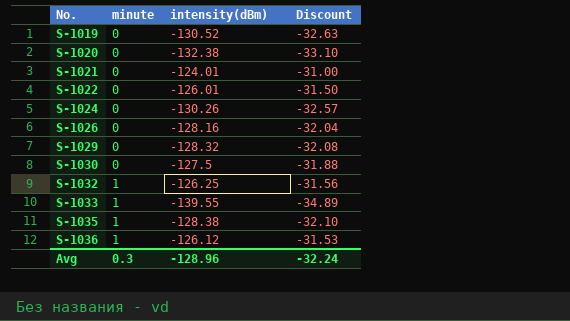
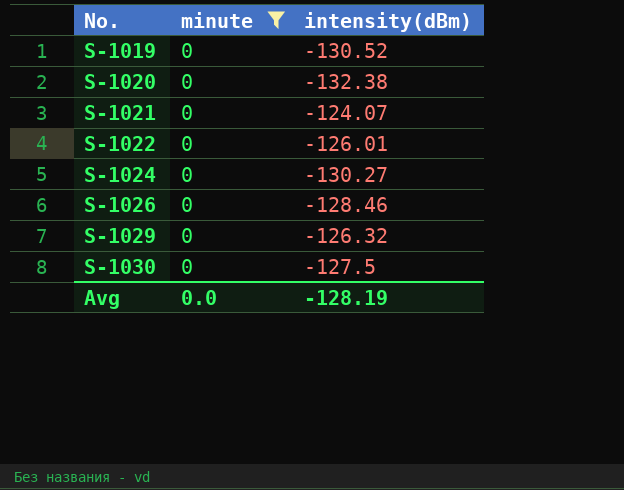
filter: none -> minute = 0
column Discount | formula: [intensity(dBm)] * 0.25 -> none
S-1021 | intensity(dBm): -124.01 -> -124.07
S-1024 | intensity(dBm): -130.26 -> -130.27
S-1026 | intensity(dBm): -128.16 -> -128.46
S-1029 | intensity(dBm): -128.32 -> -126.32
Avg | minute: 0.3 -> 0.0
Avg | intensity(dBm): -128.96 -> -128.19

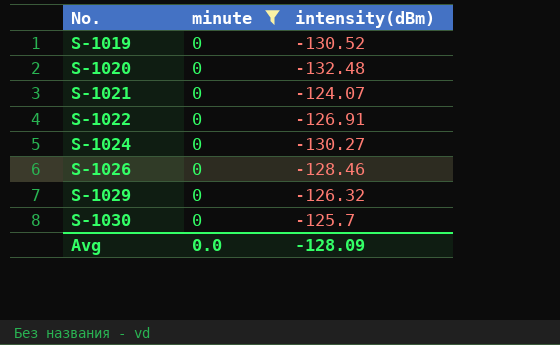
S-1020 | intensity(dBm): -132.38 -> -132.48
S-1022 | intensity(dBm): -126.01 -> -126.91
S-1030 | intensity(dBm): -127.5 -> -125.7
Avg | intensity(dBm): -128.19 -> -128.09

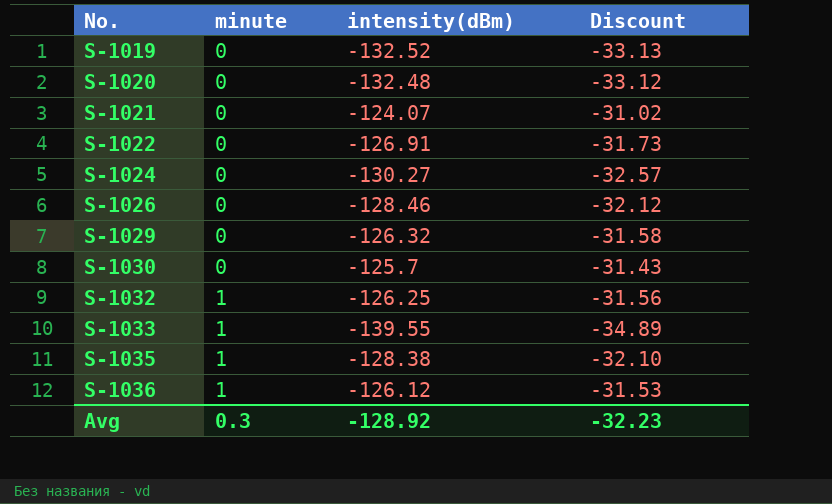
filter: minute = 0 -> none
column Discount | formula: none -> [intensity(dBm)] * 0.25
S-1019 | intensity(dBm): -130.52 -> -132.52
Avg | minute: 0.0 -> 0.3
Avg | intensity(dBm): -128.09 -> -128.92

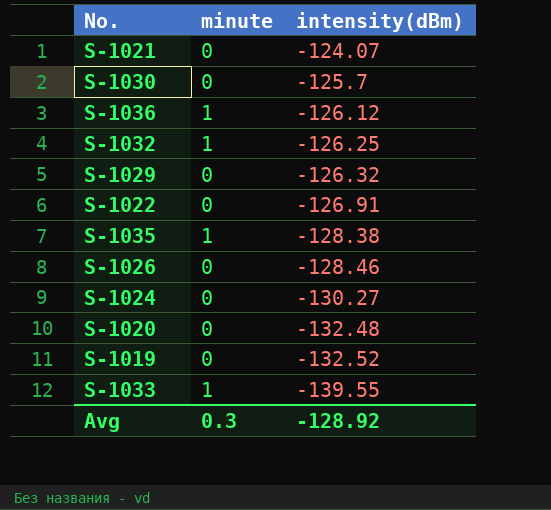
row order: No. ascending -> intensity(dBm) descending
column Discount | formula: [intensity(dBm)] * 0.25 -> none

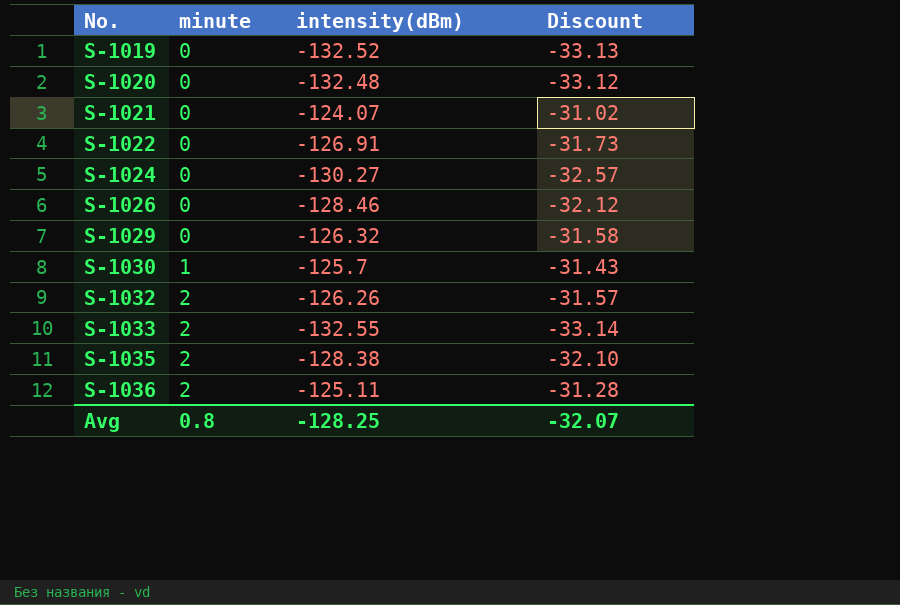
row order: intensity(dBm) descending -> No. ascending
column Discount | formula: none -> [intensity(dBm)] * 0.25
S-1030 | minute: 0 -> 1
S-1032 | minute: 1 -> 2
S-1032 | intensity(dBm): -126.25 -> -126.26
S-1033 | minute: 1 -> 2
S-1033 | intensity(dBm): -139.55 -> -132.55
S-1035 | minute: 1 -> 2
S-1036 | minute: 1 -> 2
S-1036 | intensity(dBm): -126.12 -> -125.11
Avg | minute: 0.3 -> 0.8
Avg | intensity(dBm): -128.92 -> -128.25

